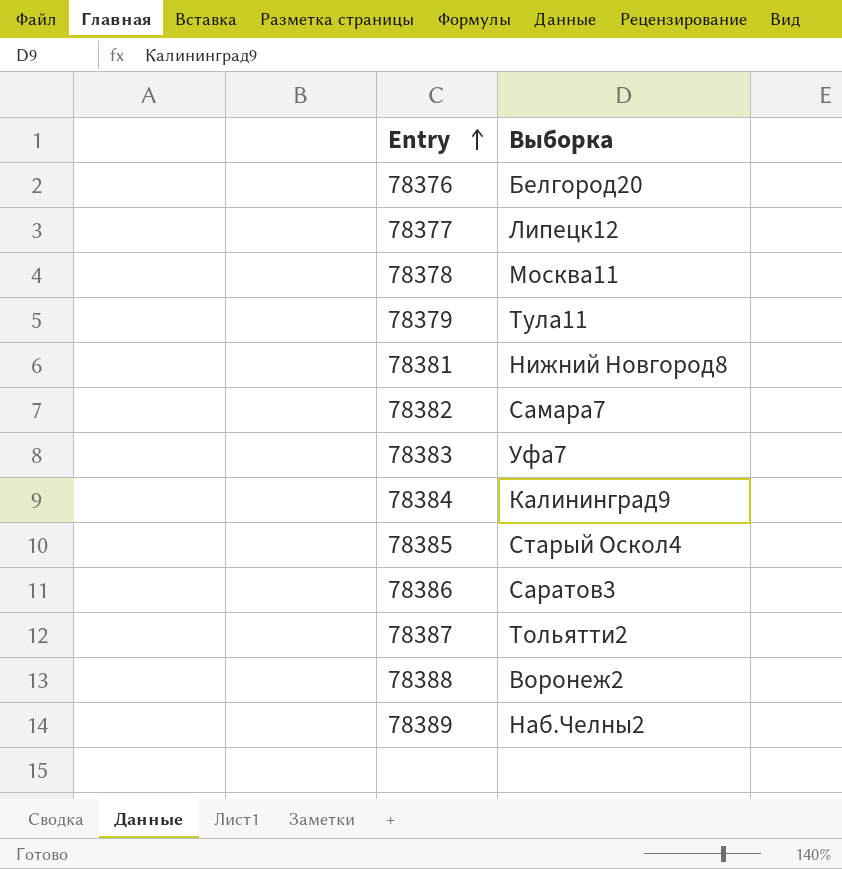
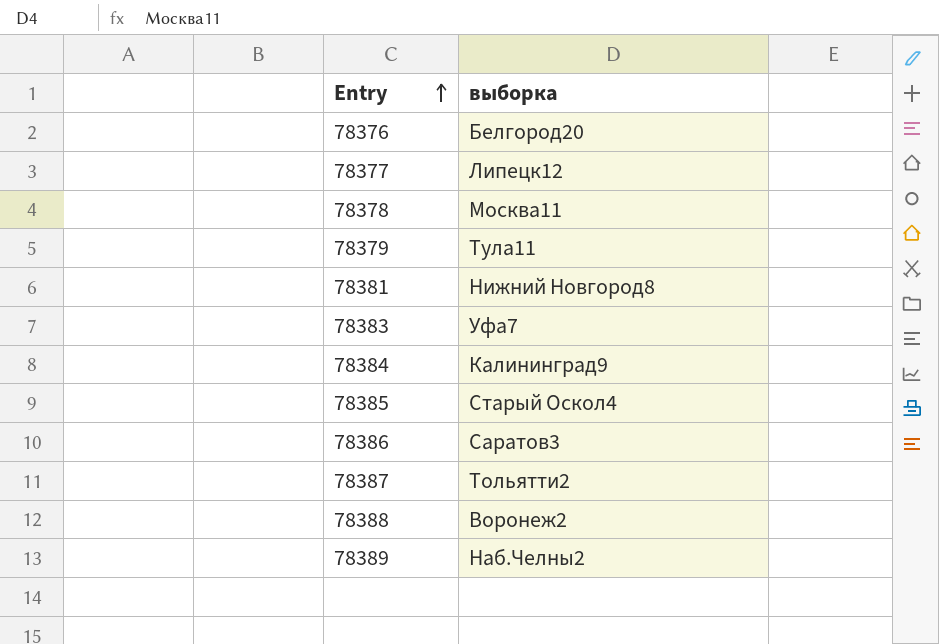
column name: Выборка -> выборка
row 78382: Самара7 -> none

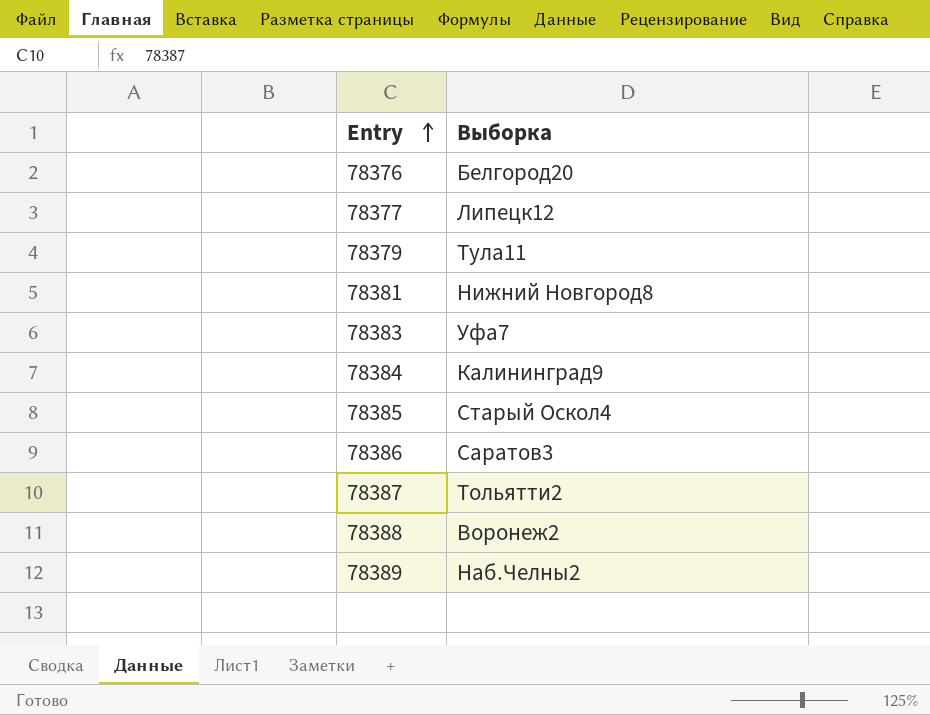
column name: выборка -> Выборка
row 78378: Москва11 -> none

